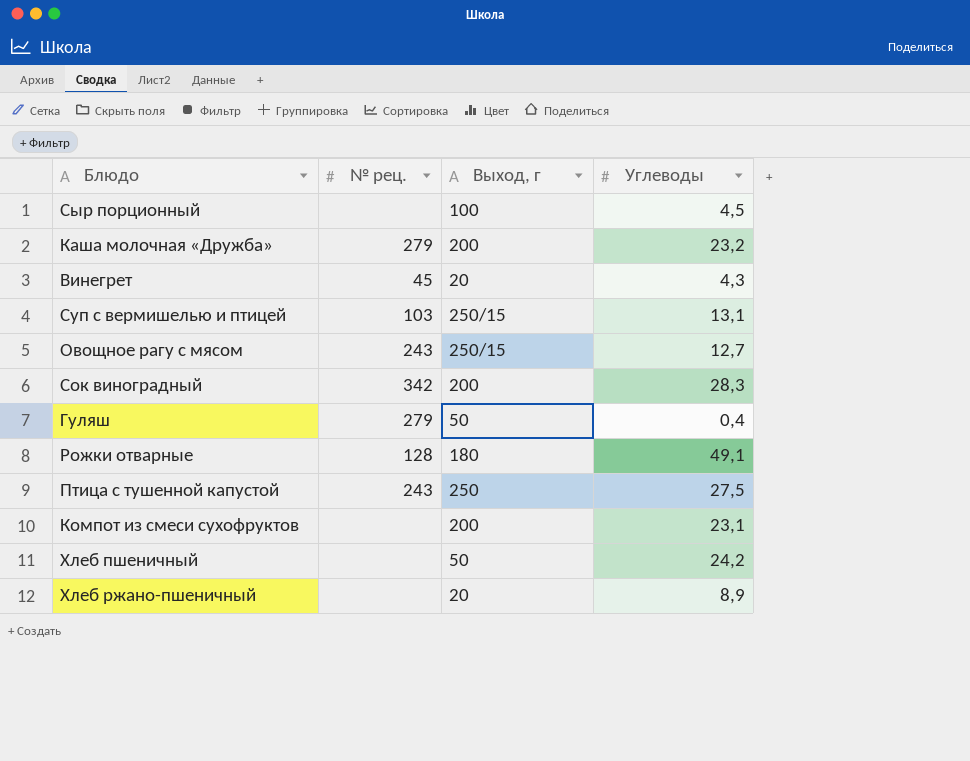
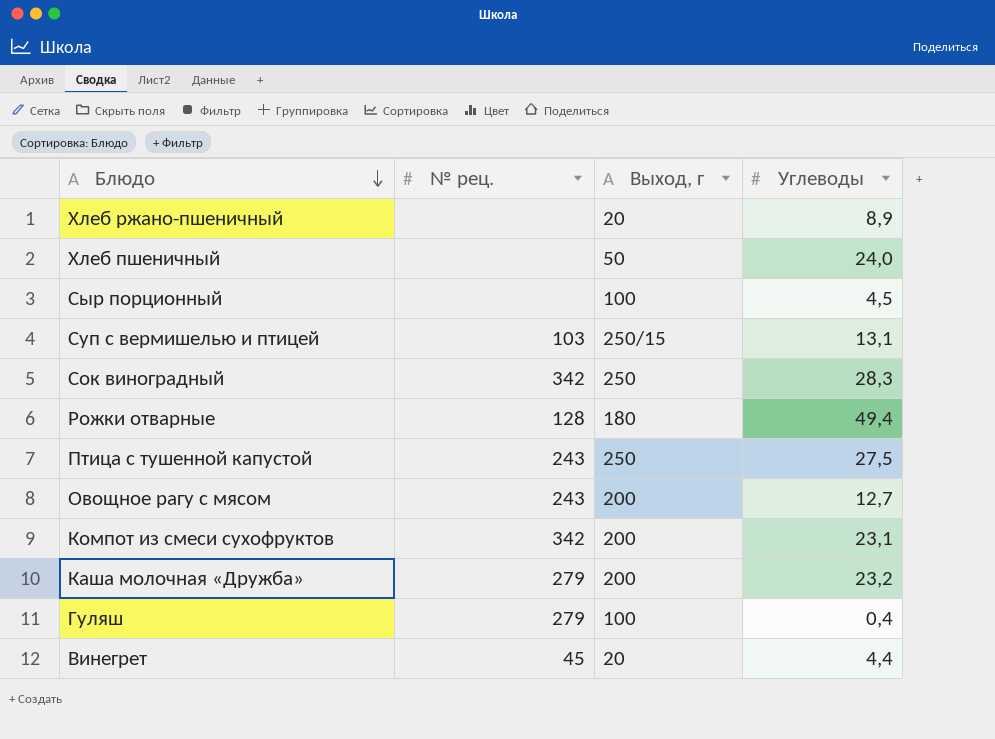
row order: none -> Блюдо descending
Хлеб пшеничный | Углеводы: 24,2 -> 24,0
Сок виноградный | Выход, г: 200 -> 250
Рожки отварные | Углеводы: 49,1 -> 49,4
Овощное рагу с мясом | Выход, г: 250/15 -> 200
Компот из смеси сухофруктов | № рец.: none -> 342
Гуляш | Выход, г: 50 -> 100
Винегрет | Углеводы: 4,3 -> 4,4

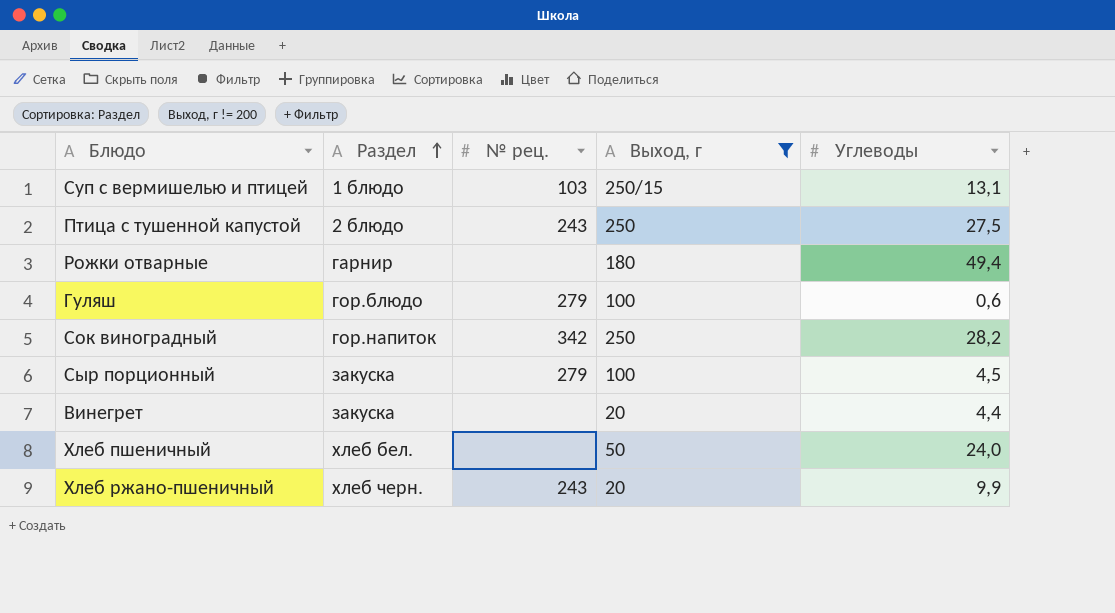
filter: none -> Выход, г != 200
row order: Блюдо descending -> Раздел ascending
column Раздел | position: none -> 2
Рожки отварные | № рец.: 128 -> none
Гуляш | Углеводы: 0,4 -> 0,6
Сок виноградный | Углеводы: 28,3 -> 28,2
Сыр порционный | № рец.: none -> 279
Винегрет | № рец.: 45 -> none
Хлеб ржано-пшеничный | № рец.: none -> 243
Хлеб ржано-пшеничный | Углеводы: 8,9 -> 9,9

